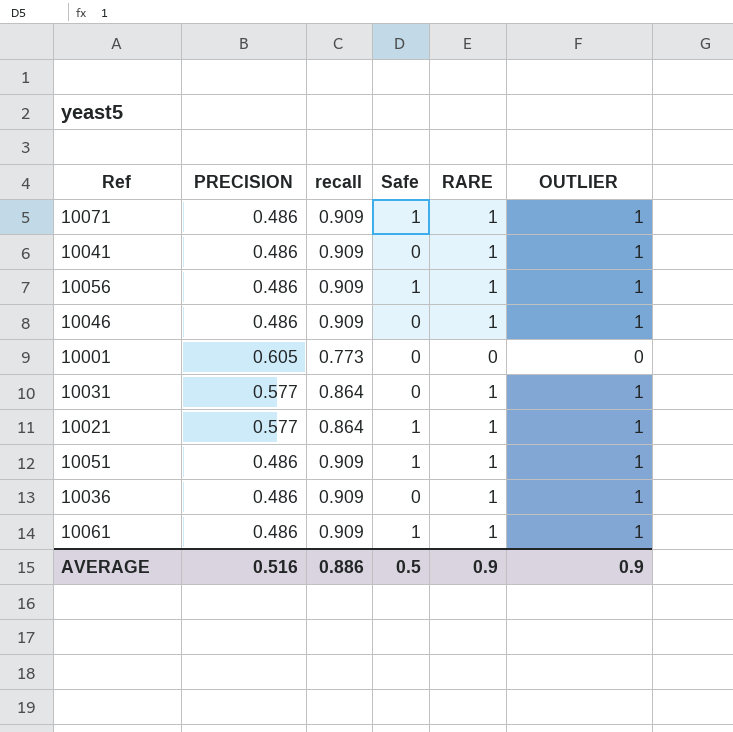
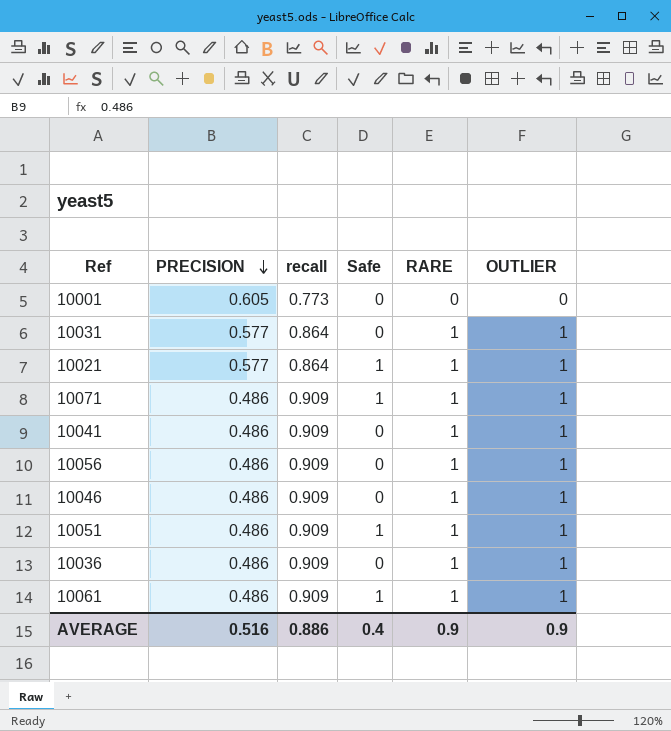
row order: none -> PRECISION descending
10056 | Safe: 1 -> 0
AVERAGE | Safe: 0.5 -> 0.4

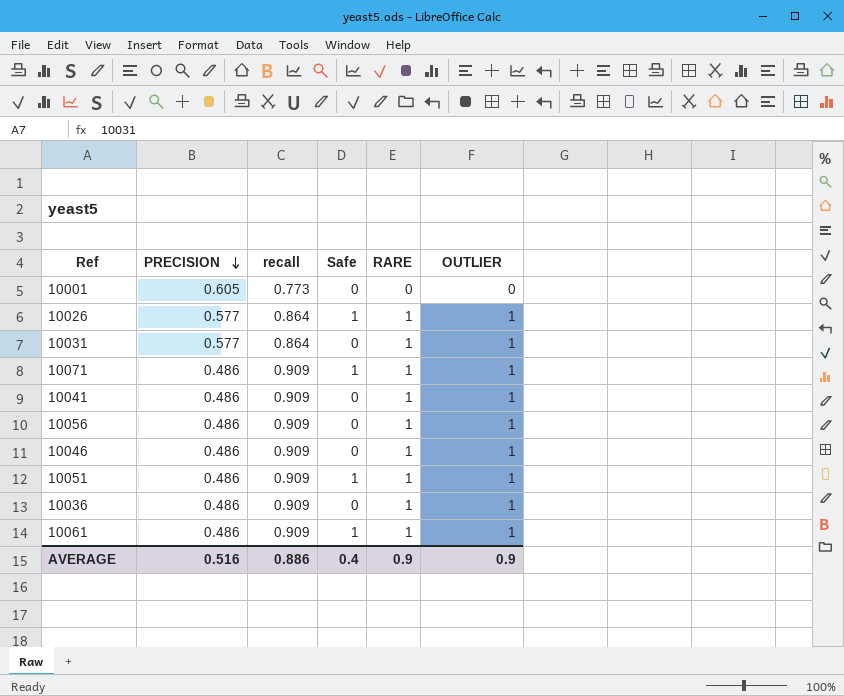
row 10021: 0.577 | 0.864 | 1 | 1 | 1 -> none
row 10026: none -> 0.577 | 0.864 | 1 | 1 | 1

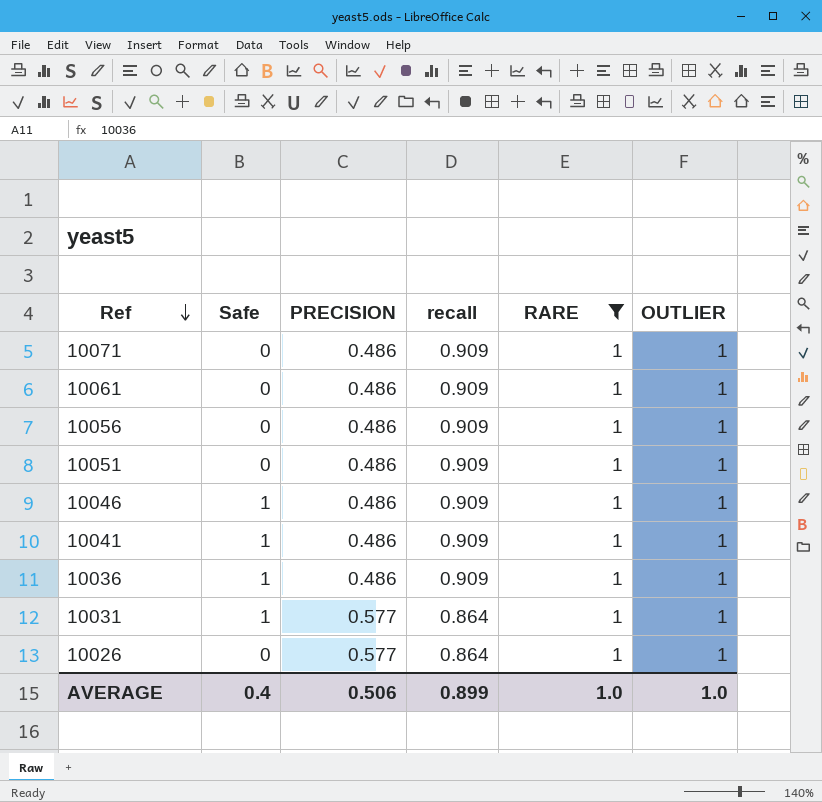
filter: none -> RARE = 1
row order: PRECISION descending -> Ref descending
column Safe | position: 4 -> 2
10071 | Safe: 1 -> 0
10061 | Safe: 1 -> 0
10051 | Safe: 1 -> 0
10046 | Safe: 0 -> 1
10041 | Safe: 0 -> 1
10036 | Safe: 0 -> 1
10031 | Safe: 0 -> 1
10026 | Safe: 1 -> 0
AVERAGE | PRECISION: 0.516 -> 0.506
AVERAGE | recall: 0.886 -> 0.899
AVERAGE | RARE: 0.9 -> 1.0
AVERAGE | OUTLIER: 0.9 -> 1.0

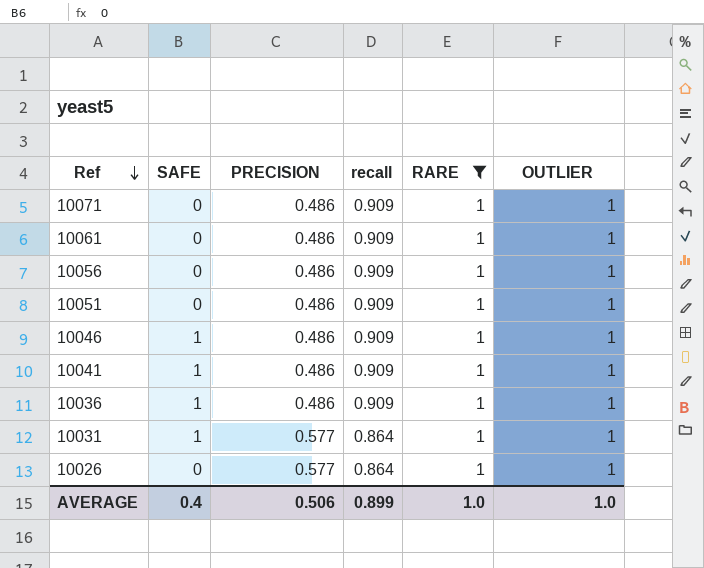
column name: Safe -> SAFE

